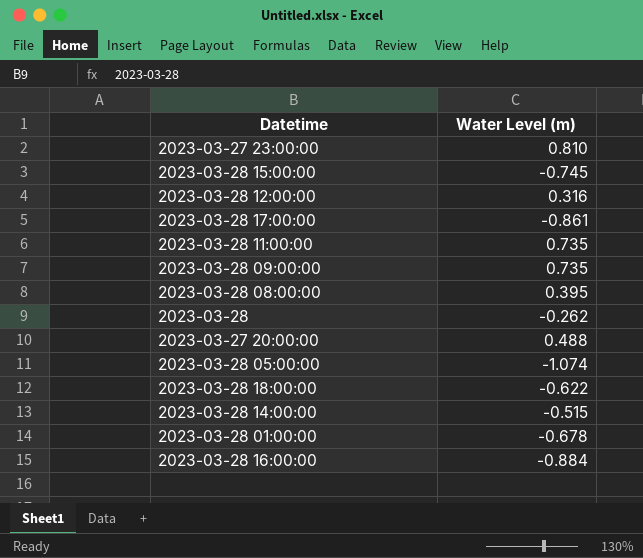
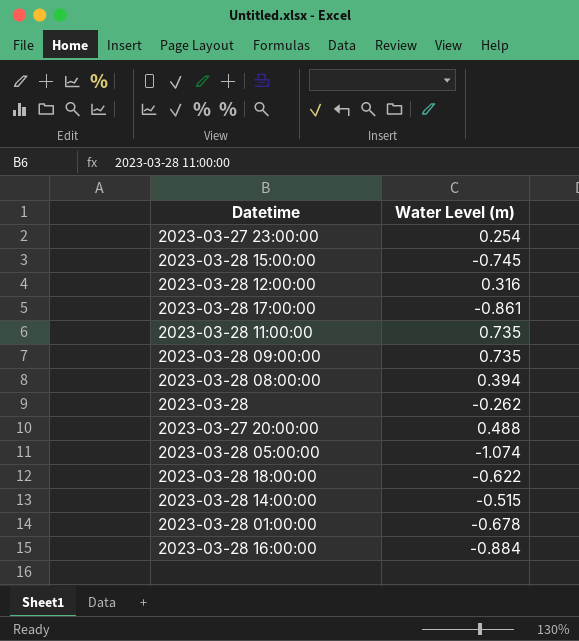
2023-03-27 23:00:00 | Water Level (m): 0.810 -> 0.254
2023-03-28 08:00:00 | Water Level (m): 0.395 -> 0.394

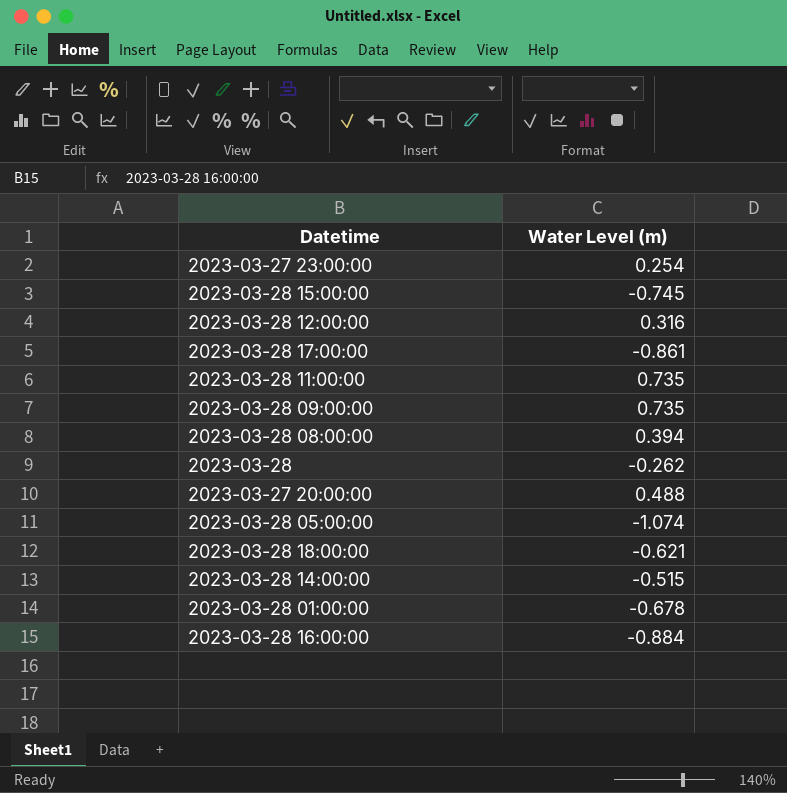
2023-03-28 18:00:00 | Water Level (m): -0.622 -> -0.621

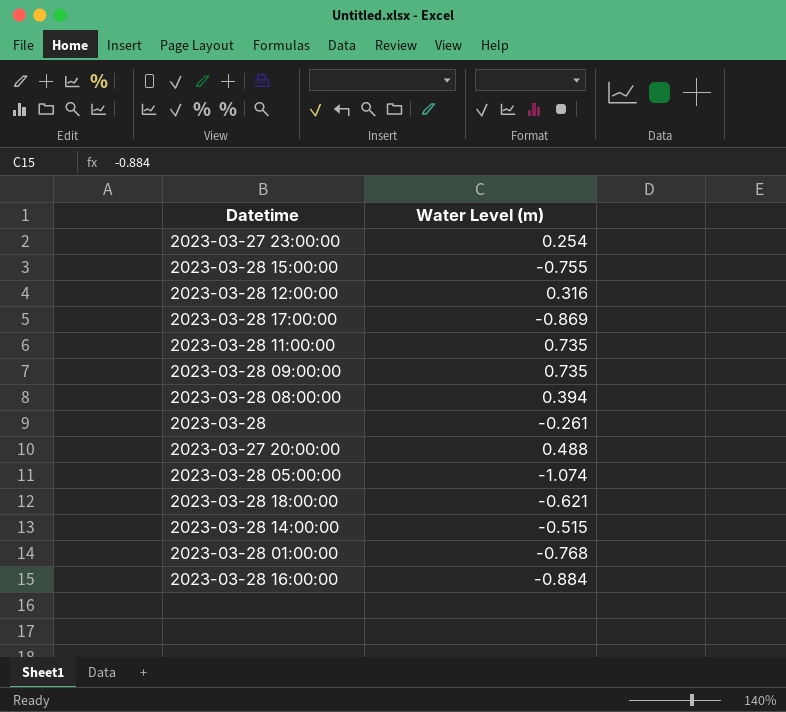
2023-03-28 15:00:00 | Water Level (m): -0.745 -> -0.755
2023-03-28 17:00:00 | Water Level (m): -0.861 -> -0.869
2023-03-28 | Water Level (m): -0.262 -> -0.261
2023-03-28 01:00:00 | Water Level (m): -0.678 -> -0.768

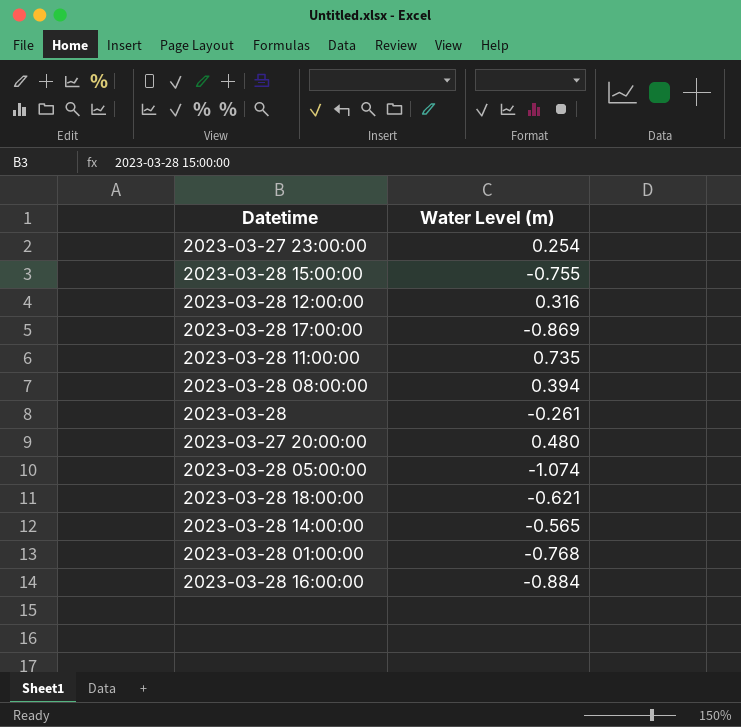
row 2023-03-28 09:00:00: 0.735 -> none
2023-03-27 20:00:00 | Water Level (m): 0.488 -> 0.480
2023-03-28 14:00:00 | Water Level (m): -0.515 -> -0.565

